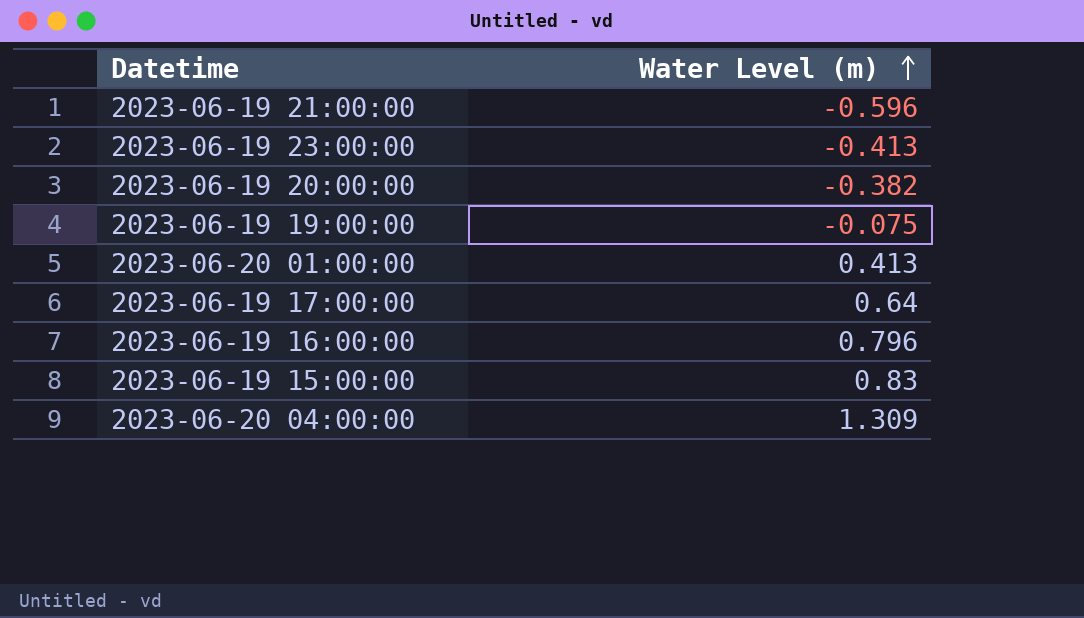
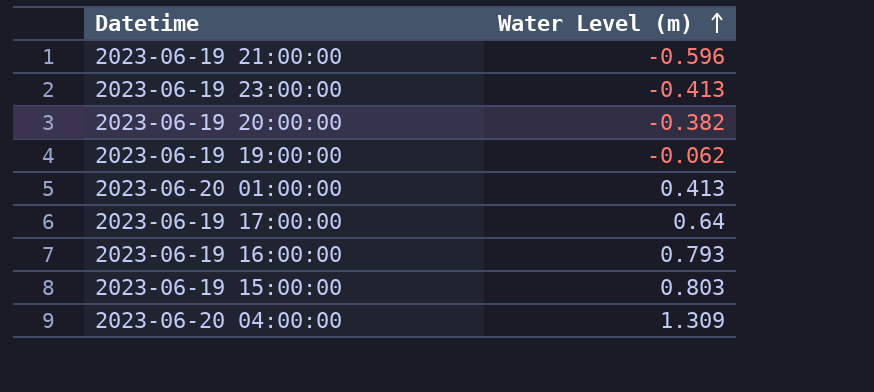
2023-06-19 19:00:00 | Water Level (m): -0.075 -> -0.062
2023-06-19 16:00:00 | Water Level (m): 0.796 -> 0.793
2023-06-19 15:00:00 | Water Level (m): 0.83 -> 0.803

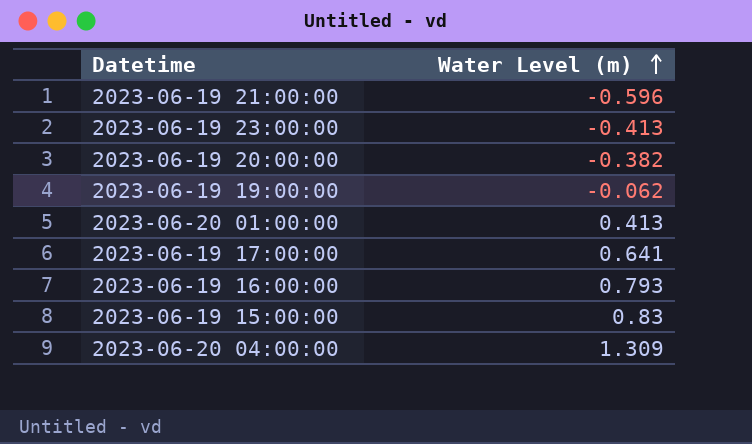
2023-06-19 17:00:00 | Water Level (m): 0.64 -> 0.641
2023-06-19 15:00:00 | Water Level (m): 0.803 -> 0.83

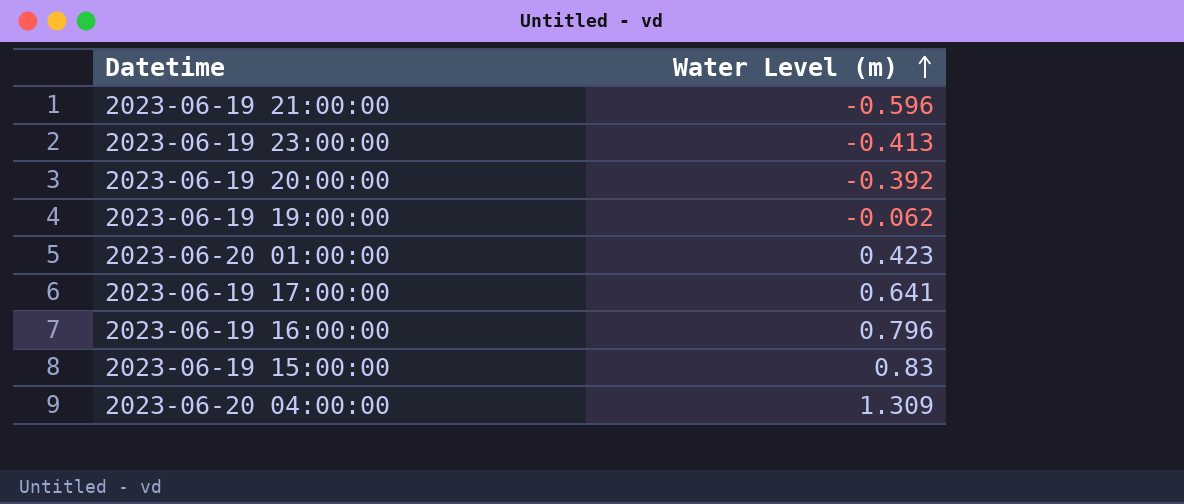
2023-06-19 20:00:00 | Water Level (m): -0.382 -> -0.392
2023-06-20 01:00:00 | Water Level (m): 0.413 -> 0.423
2023-06-19 16:00:00 | Water Level (m): 0.793 -> 0.796

